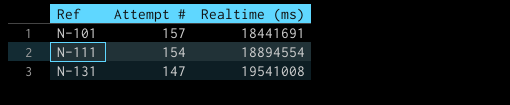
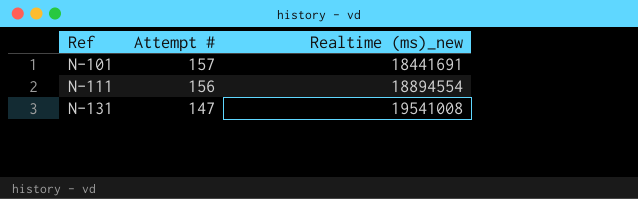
column name: Realtime (ms) -> Realtime (ms)_new
N-111 | Attempt #: 154 -> 156

